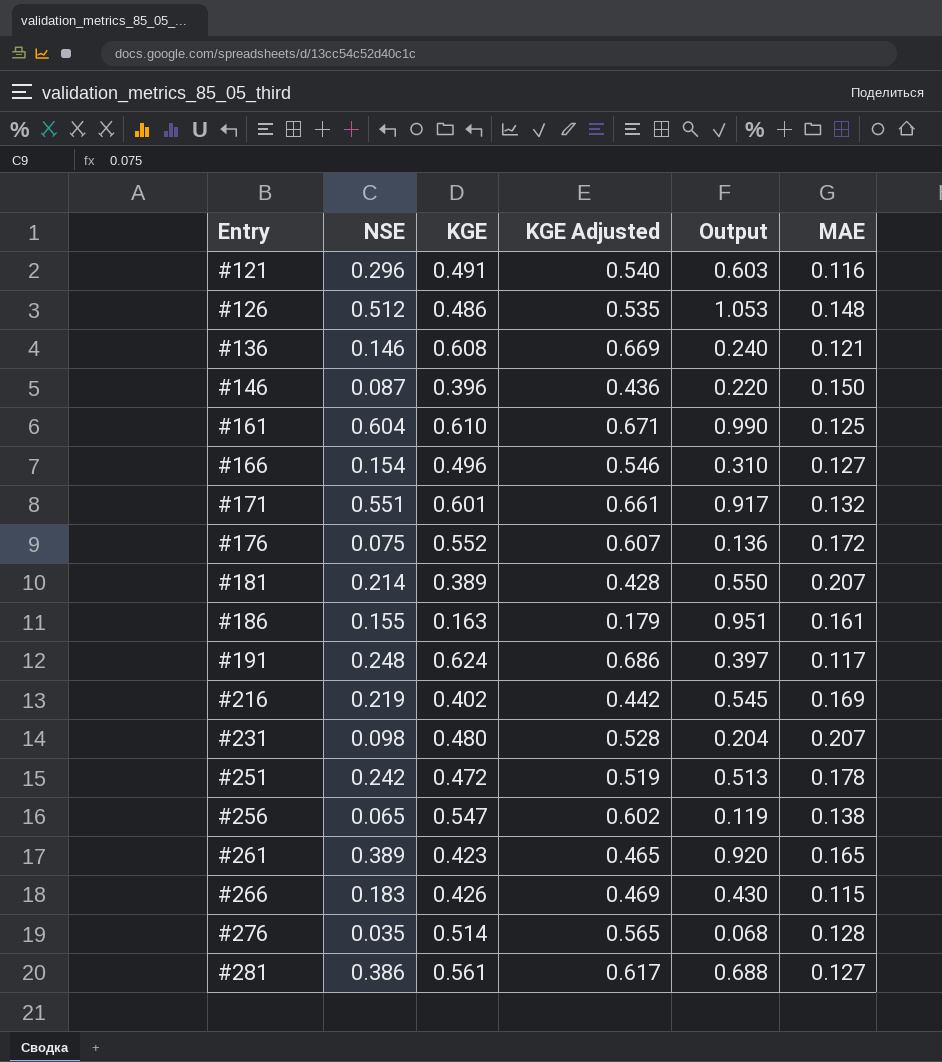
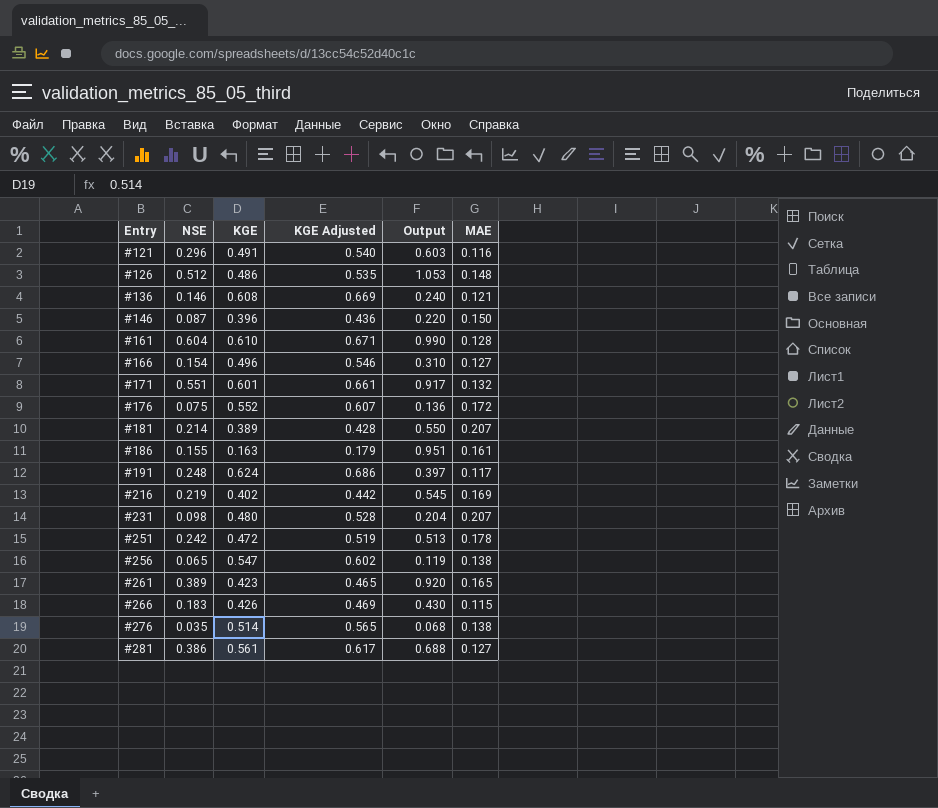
#161 | MAE: 0.125 -> 0.128
#276 | MAE: 0.128 -> 0.138

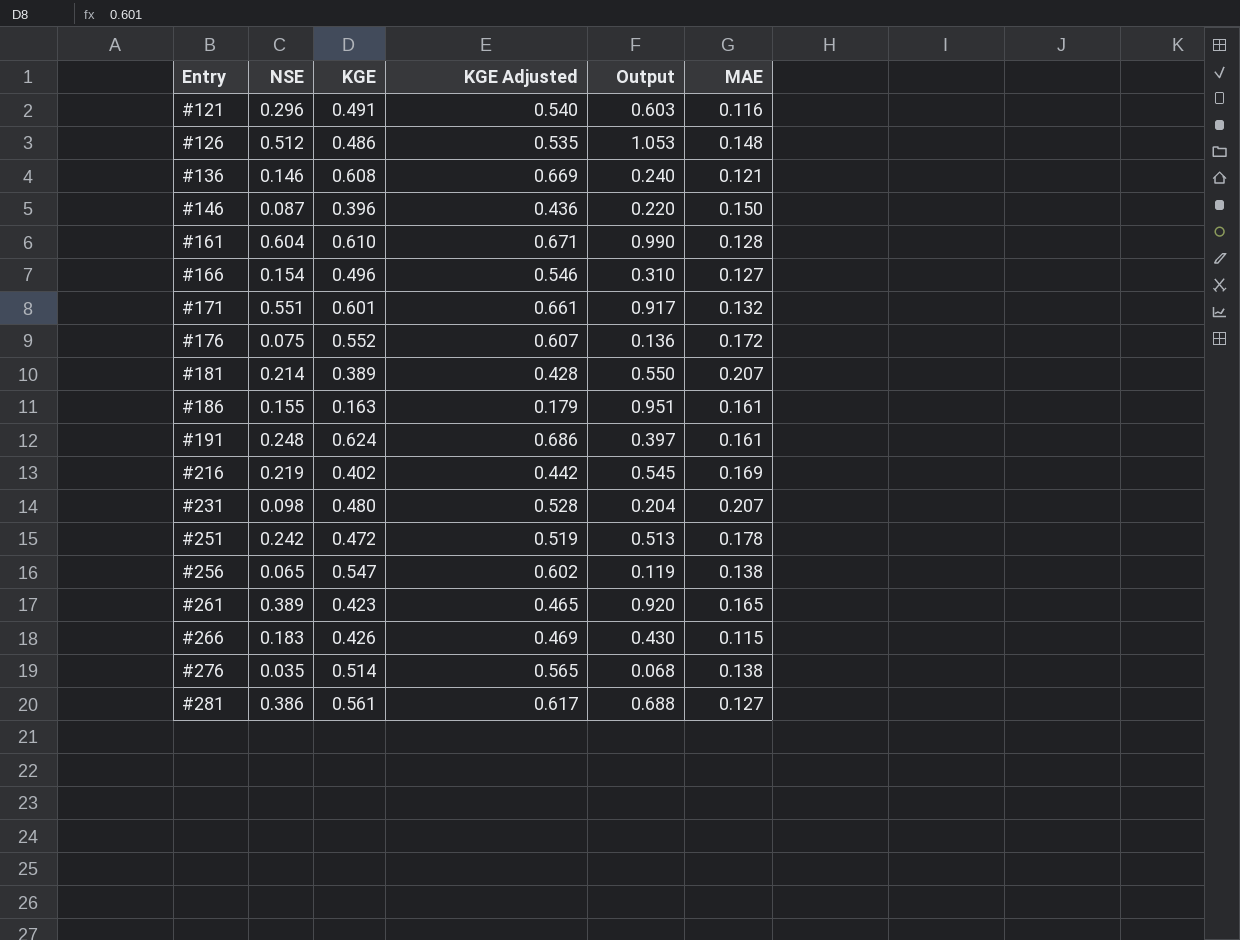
#191 | MAE: 0.117 -> 0.161

